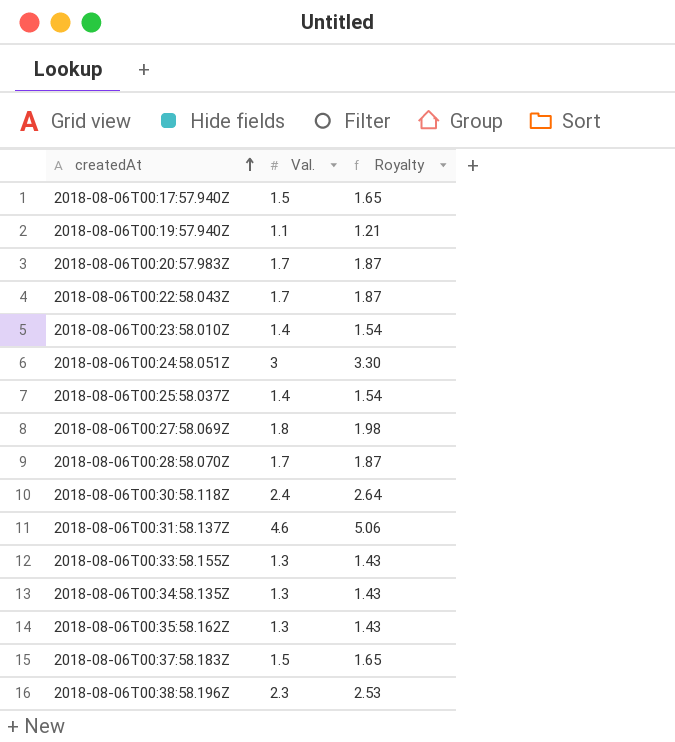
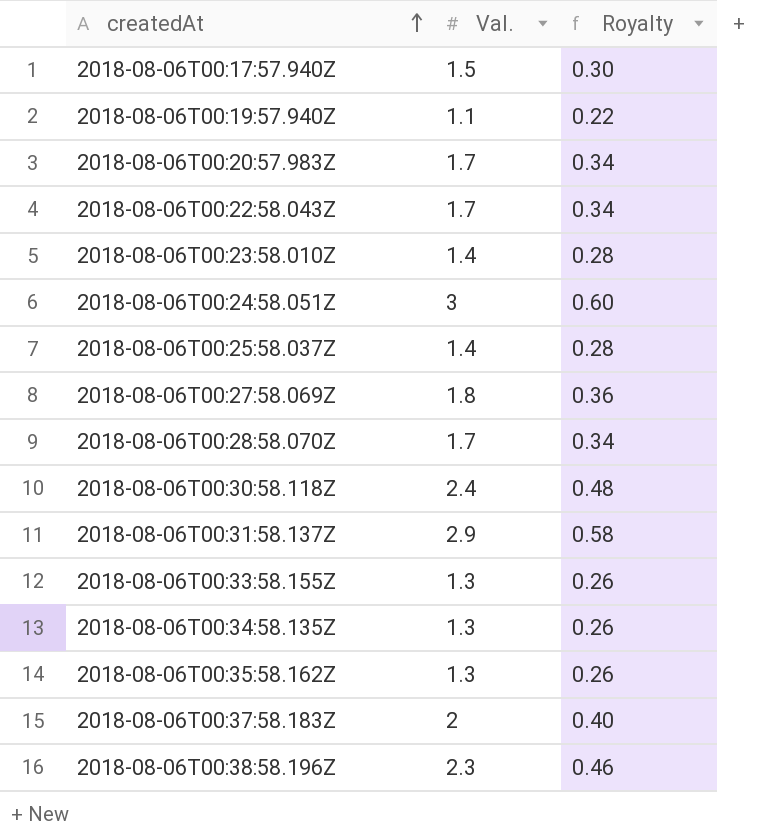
column Royalty | formula: [Val.] * 1.1 -> [Val.] * 0.2
2018-08-06T00:31:58.137Z | Val.: 4.6 -> 2.9
2018-08-06T00:37:58.183Z | Val.: 1.5 -> 2

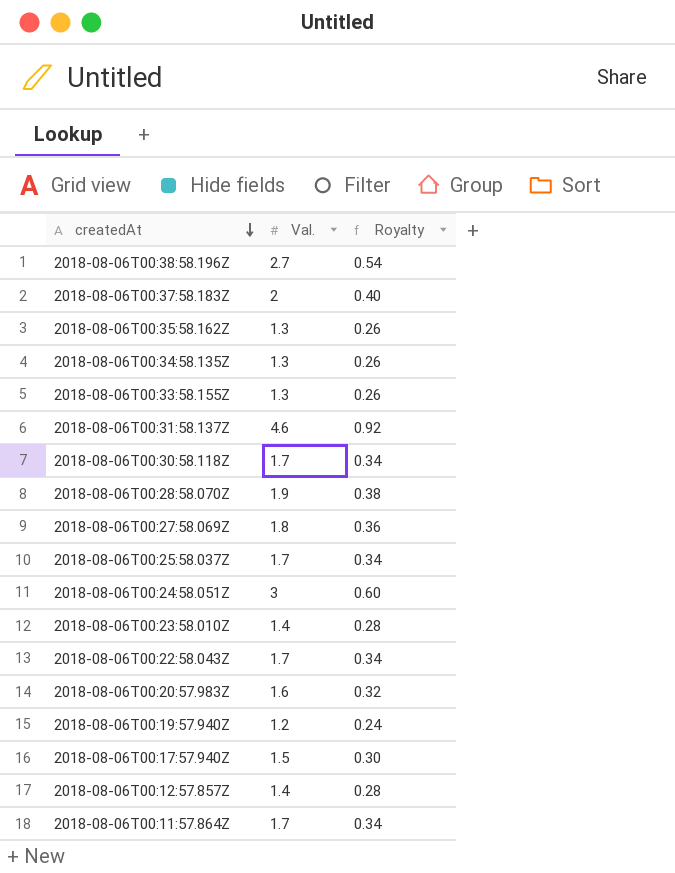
row order: createdAt ascending -> createdAt descending
2018-08-06T00:38:58.196Z | Val.: 2.3 -> 2.7
2018-08-06T00:38:58.196Z | Royalty: 0.46 -> 0.54
2018-08-06T00:31:58.137Z | Val.: 2.9 -> 4.6
2018-08-06T00:31:58.137Z | Royalty: 0.58 -> 0.92
2018-08-06T00:30:58.118Z | Val.: 2.4 -> 1.7
2018-08-06T00:30:58.118Z | Royalty: 0.48 -> 0.34
2018-08-06T00:28:58.070Z | Val.: 1.7 -> 1.9
2018-08-06T00:28:58.070Z | Royalty: 0.34 -> 0.38
2018-08-06T00:25:58.037Z | Val.: 1.4 -> 1.7
2018-08-06T00:25:58.037Z | Royalty: 0.28 -> 0.34
2018-08-06T00:20:57.983Z | Val.: 1.7 -> 1.6
2018-08-06T00:20:57.983Z | Royalty: 0.34 -> 0.32
2018-08-06T00:19:57.940Z | Val.: 1.1 -> 1.2
2018-08-06T00:19:57.940Z | Royalty: 0.22 -> 0.24
row 2018-08-06T00:12:57.857Z: none -> 1.4 | 0.28
row 2018-08-06T00:11:57.864Z: none -> 1.7 | 0.34

